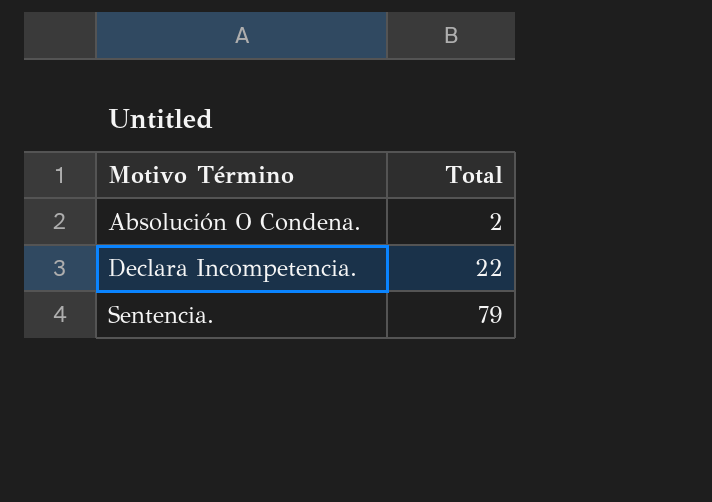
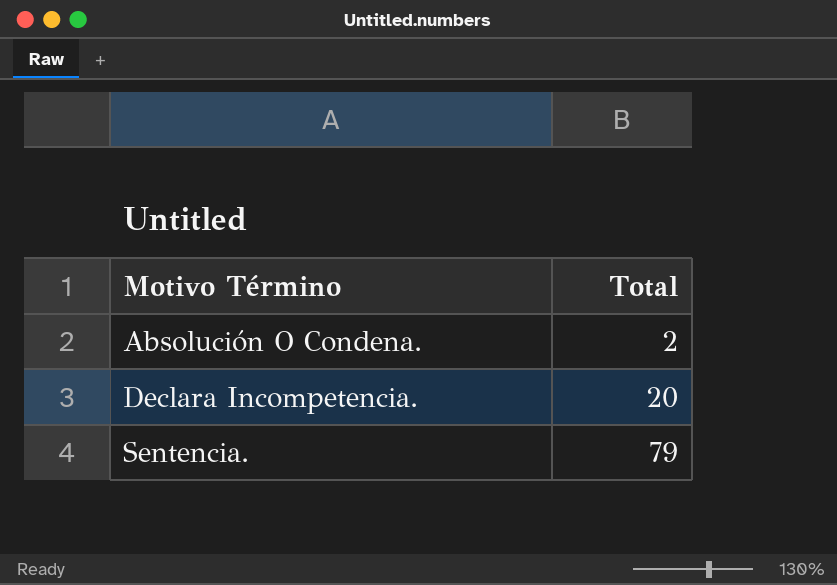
Declara Incompetencia. | Total: 22 -> 20

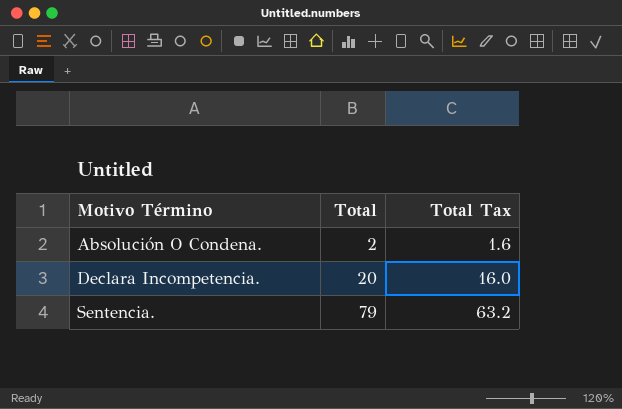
column Total Tax | formula: none -> [Total] * 0.8

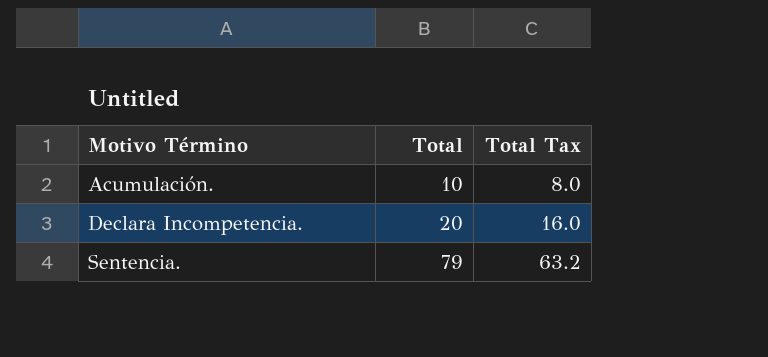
row Absolución O Condena.: 2 | 1.6 -> none
row Acumulación.: none -> 10 | 8.0

